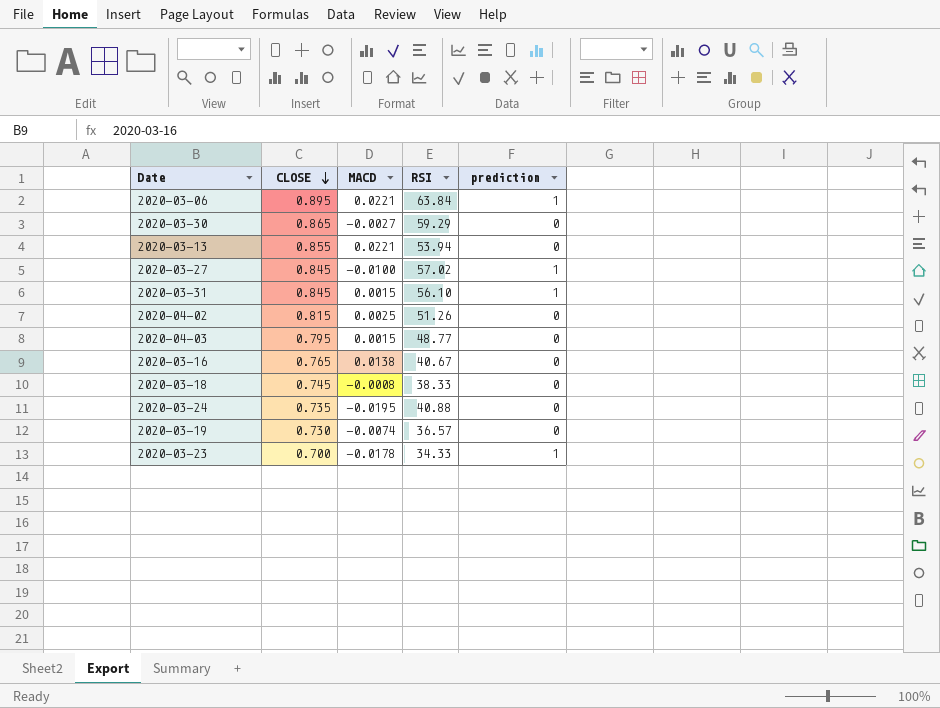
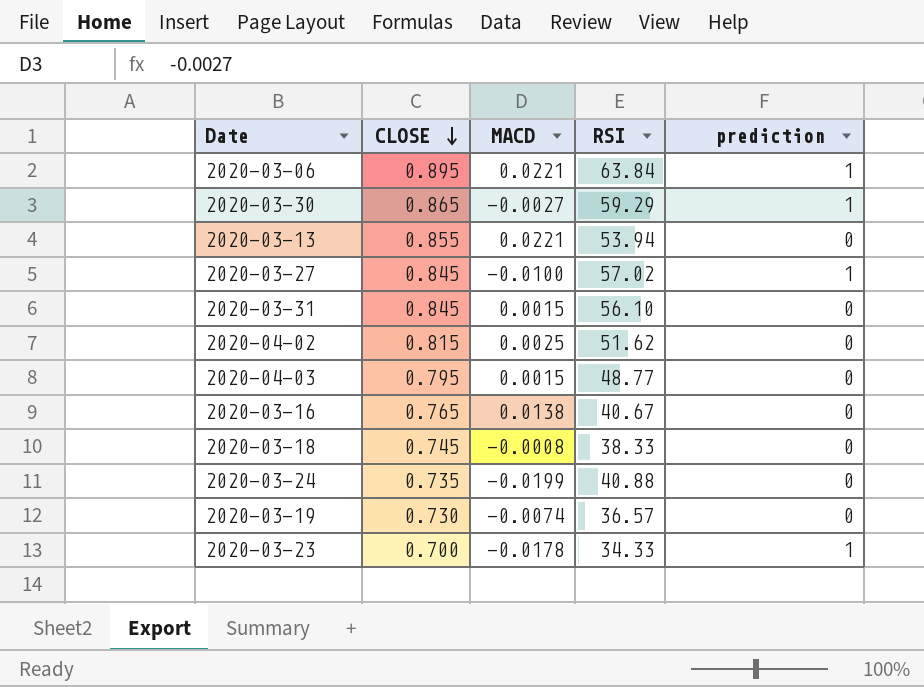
2020-03-30 | prediction: 0 -> 1
2020-03-31 | prediction: 1 -> 0
2020-04-02 | RSI: 51.26 -> 51.62
2020-03-24 | MACD: -0.0195 -> -0.0199

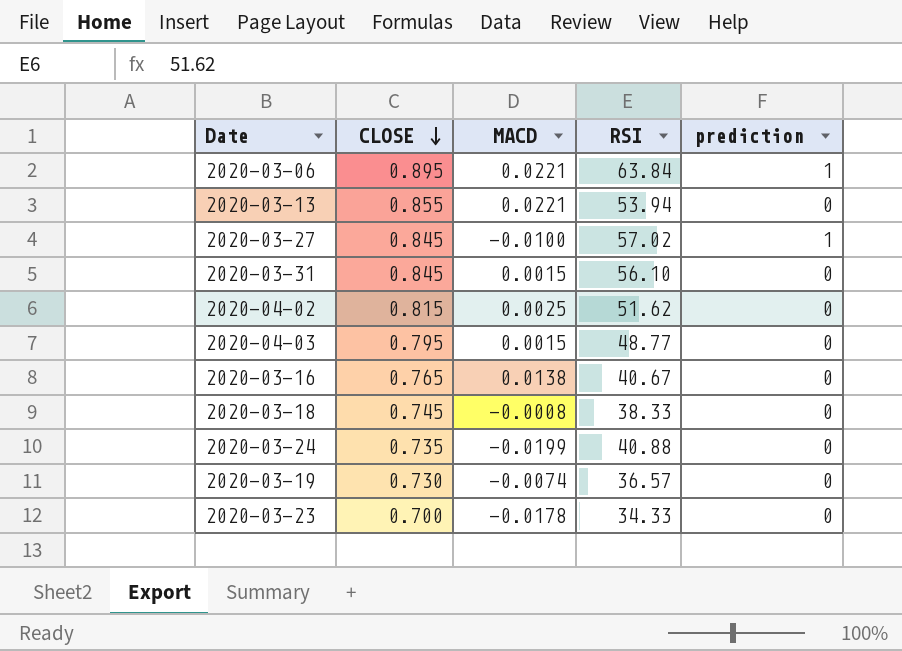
row 2020-03-30: 0.865 | -0.0027 | 59.29 | 1 -> none
2020-03-23 | prediction: 1 -> 0

